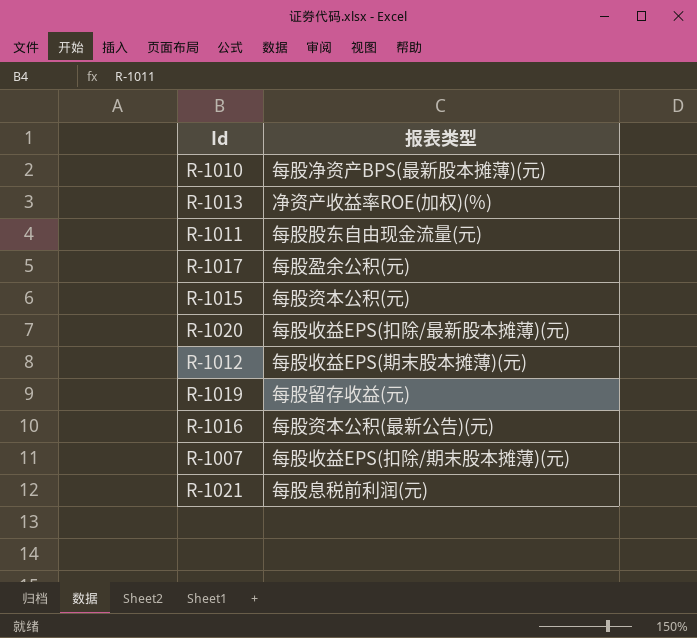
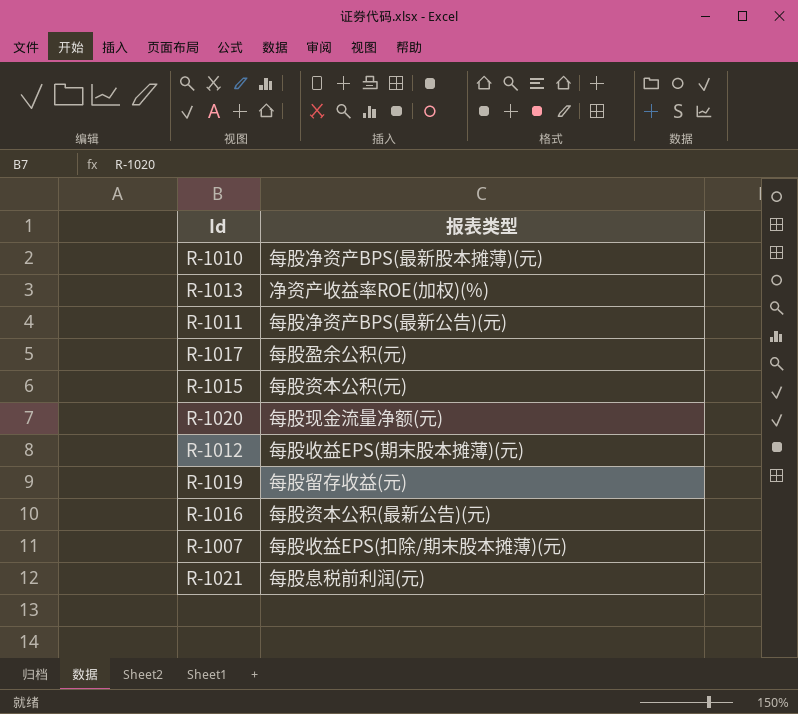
R-1011 | 报表类型: 每股股东自由现金流量(元) -> 每股净资产BPS(最新公告)(元)
R-1020 | 报表类型: 每股收益EPS(扣除/最新股本摊薄)(元) -> 每股现金流量净额(元)

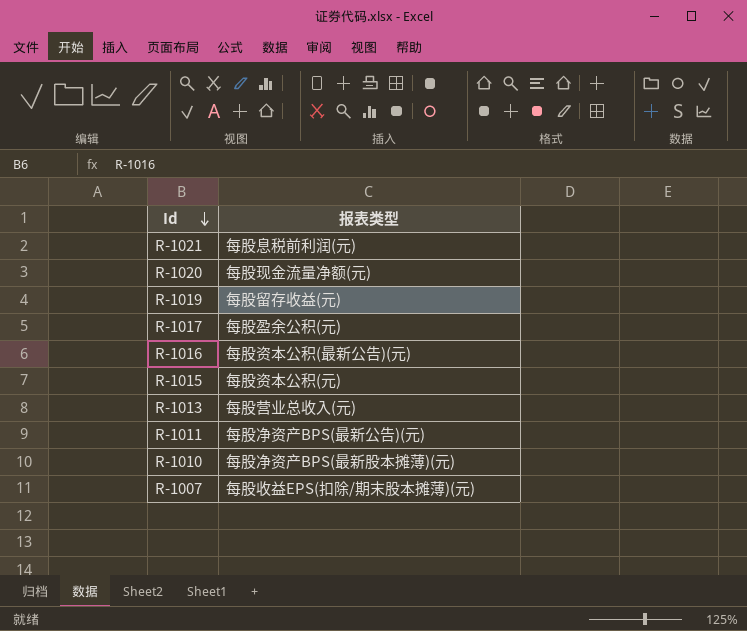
row order: none -> Id descending
row R-1012: 每股收益EPS(期末股本摊薄)(元) -> none
R-1013 | 报表类型: 净资产收益率ROE(加权)(%) -> 每股营业总收入(元)

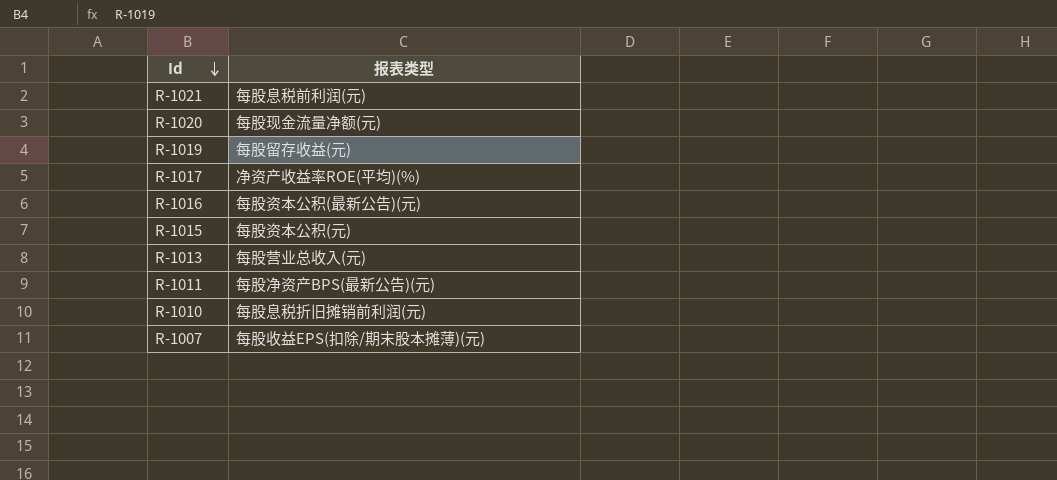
R-1017 | 报表类型: 每股盈余公积(元) -> 净资产收益率ROE(平均)(%)
R-1010 | 报表类型: 每股净资产BPS(最新股本摊薄)(元) -> 每股息税折旧摊销前利润(元)

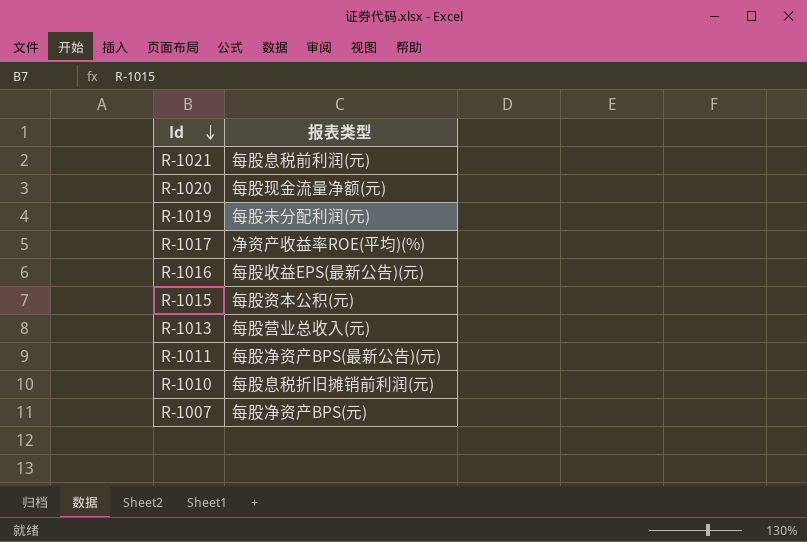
R-1019 | 报表类型: 每股留存收益(元) -> 每股未分配利润(元)
R-1016 | 报表类型: 每股资本公积(最新公告)(元) -> 每股收益EPS(最新公告)(元)
R-1007 | 报表类型: 每股收益EPS(扣除/期末股本摊薄)(元) -> 每股净资产BPS(元)

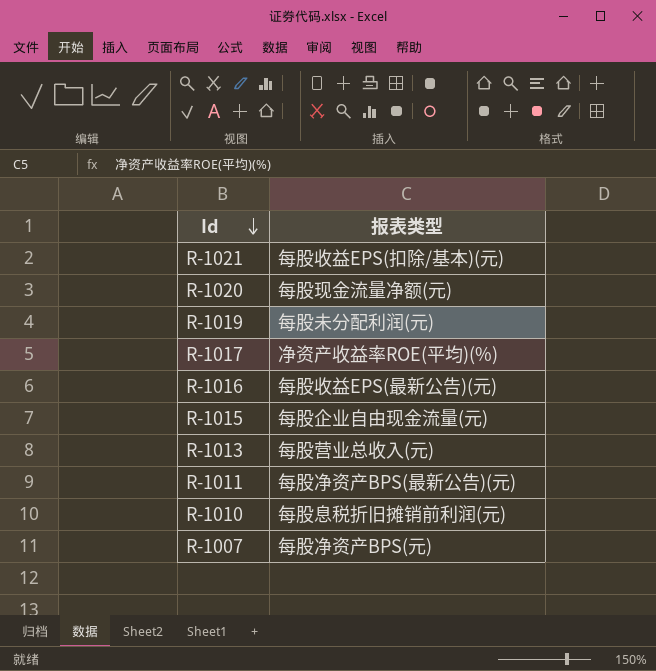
R-1021 | 报表类型: 每股息税前利润(元) -> 每股收益EPS(扣除/基本)(元)
R-1015 | 报表类型: 每股资本公积(元) -> 每股企业自由现金流量(元)

